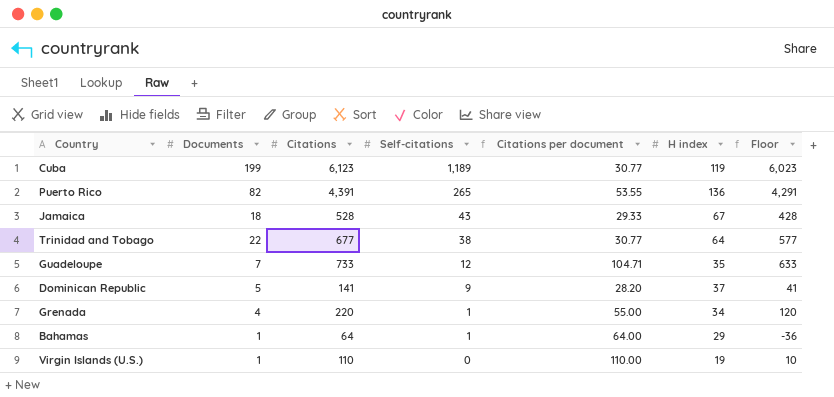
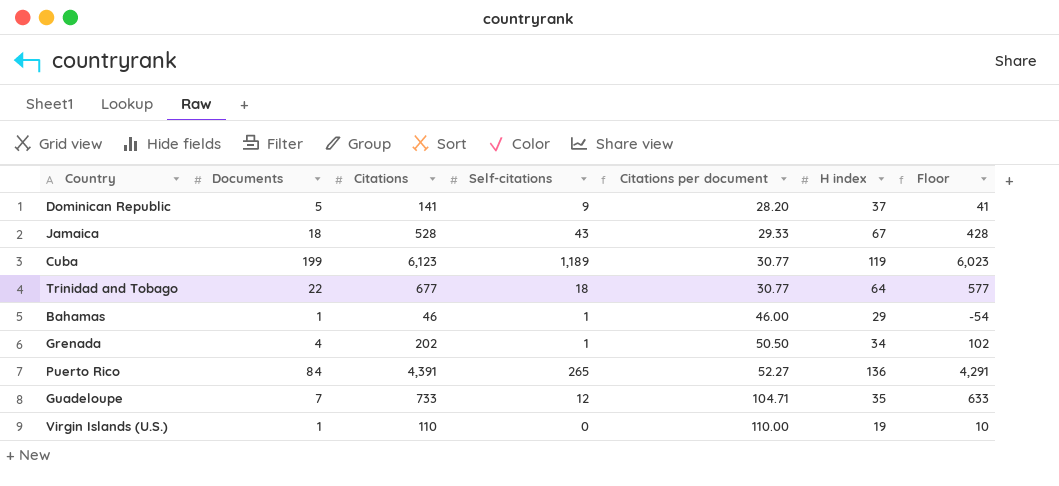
row order: Self-citations descending -> Citations per document ascending
Trinidad and Tobago | Self-citations: 38 -> 18
Bahamas | Citations: 64 -> 46
Bahamas | Citations per document: 64.00 -> 46.00
Bahamas | Floor: -36 -> -54
Grenada | Citations: 220 -> 202
Grenada | Citations per document: 55.00 -> 50.50
Grenada | Floor: 120 -> 102
Puerto Rico | Documents: 82 -> 84
Puerto Rico | Citations per document: 53.55 -> 52.27

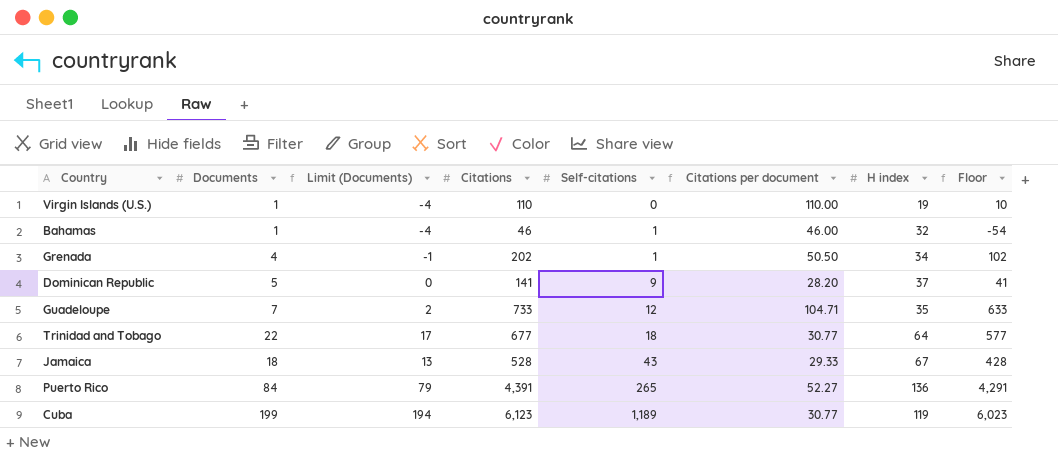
row order: Citations per document ascending -> Self-citations ascending
column Limit (Documents) | formula: none -> [Documents] - 5
Bahamas | H index: 29 -> 32

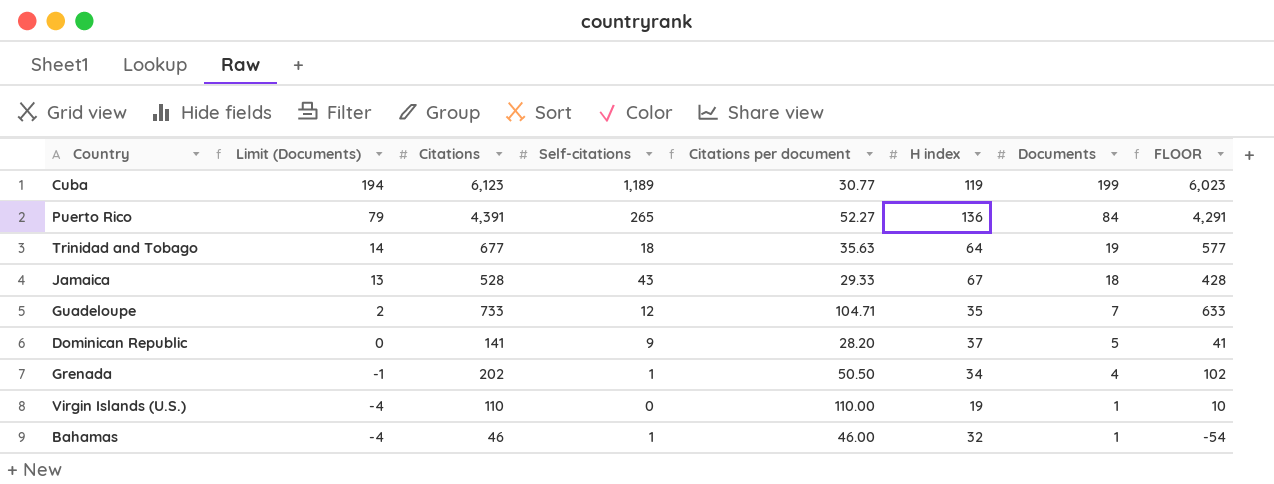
row order: Self-citations ascending -> Limit (Documents) descending
column Documents | position: 2 -> 7
column name: Floor -> FLOOR
Trinidad and Tobago | Limit (Documents): 17 -> 14
Trinidad and Tobago | Citations per document: 30.77 -> 35.63
Trinidad and Tobago | Documents: 22 -> 19

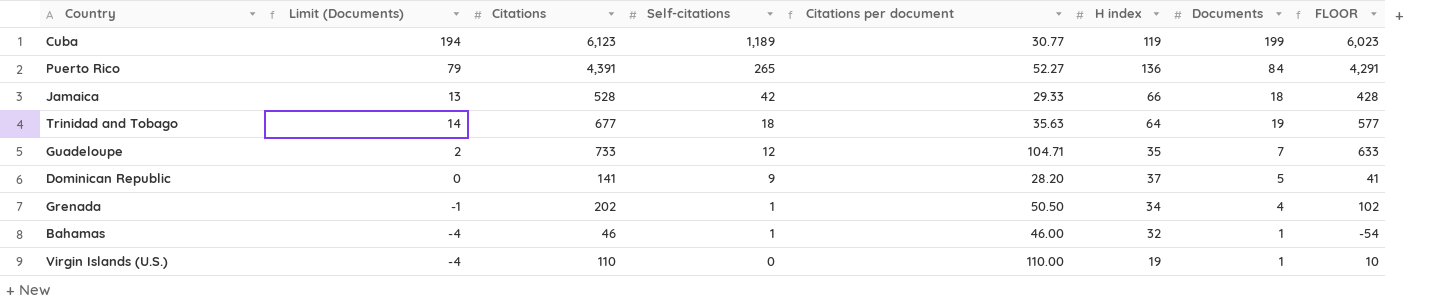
row order: Limit (Documents) descending -> Self-citations descending
Jamaica | Self-citations: 43 -> 42
Jamaica | H index: 67 -> 66

